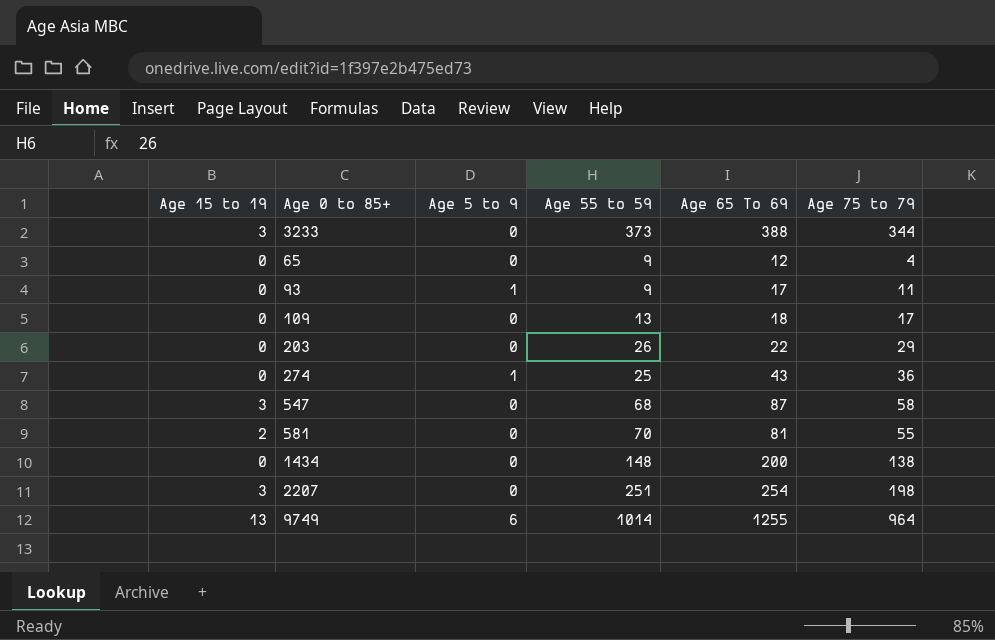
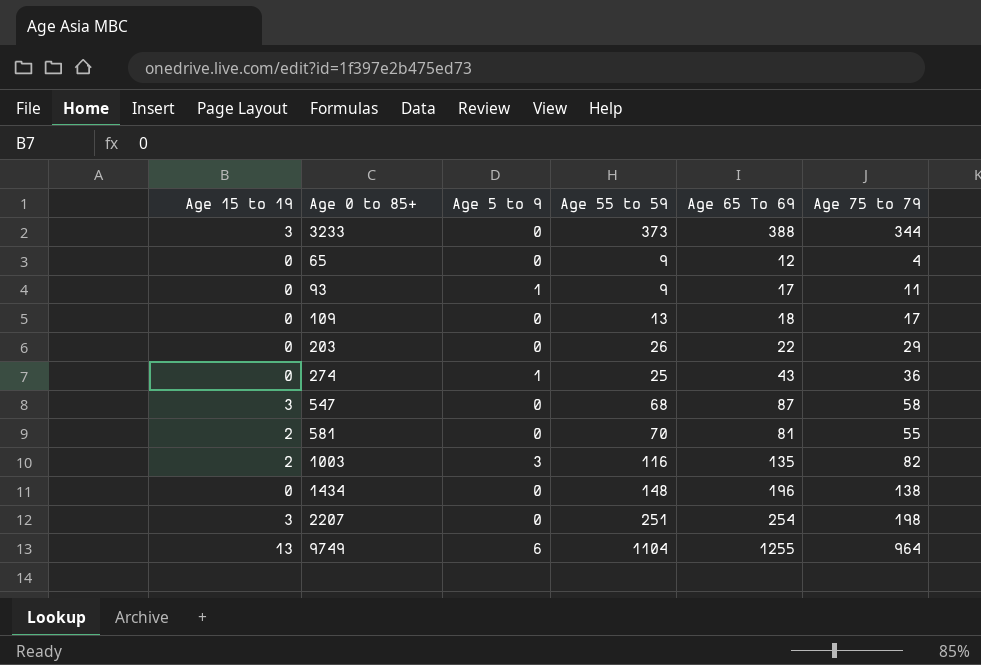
row 1003: none -> 2 | 3 | 116 | 135 | 82
1434 | Age 65 To 69: 200 -> 196
9749 | Age 55 to 59: 1014 -> 1104

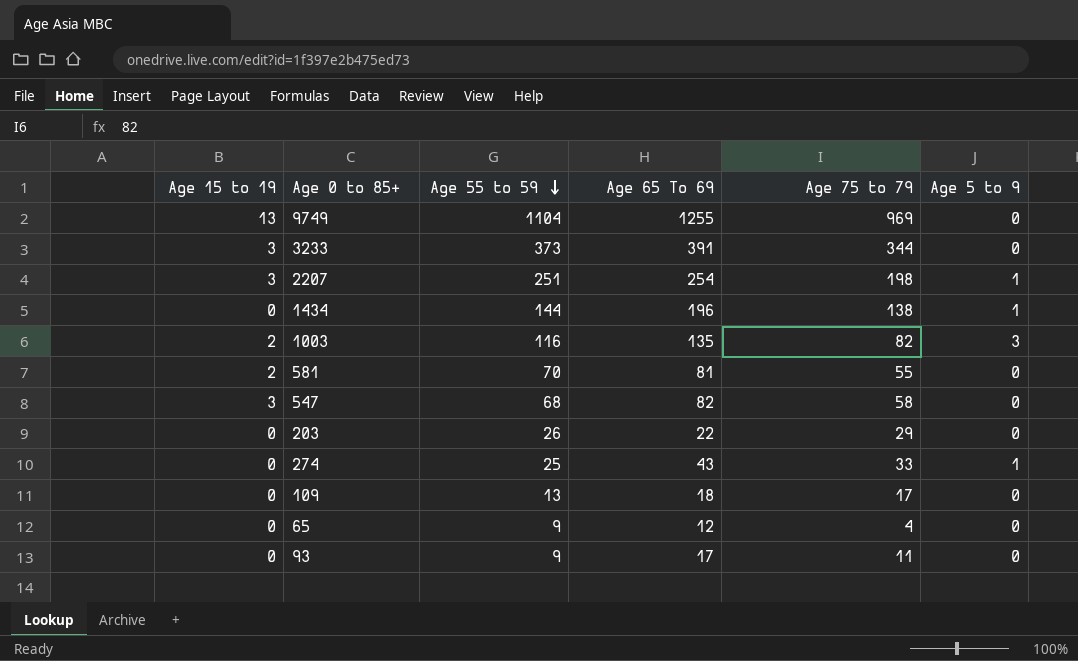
row order: none -> Age 55 to 59 descending
column Age 5 to 9 | position: 3 -> 6
9749 | Age 75 to 79: 964 -> 969
9749 | Age 5 to 9: 6 -> 0
3233 | Age 65 To 69: 388 -> 391
2207 | Age 5 to 9: 0 -> 1
1434 | Age 55 to 59: 148 -> 144
1434 | Age 5 to 9: 0 -> 1
547 | Age 65 To 69: 87 -> 82
274 | Age 75 to 79: 36 -> 33
93 | Age 5 to 9: 1 -> 0

